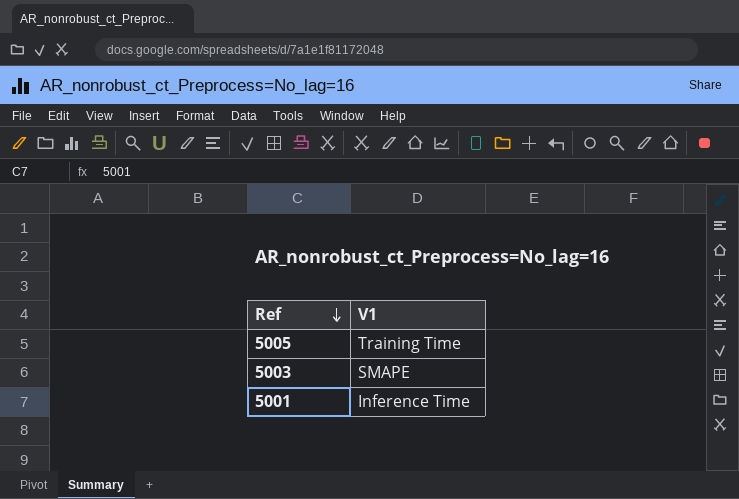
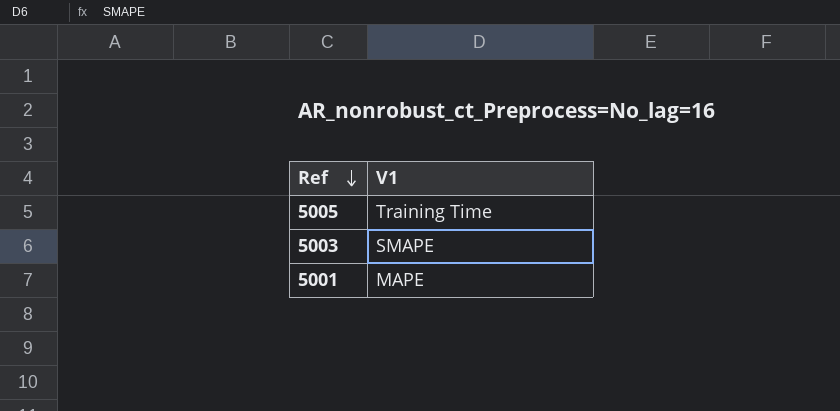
5001 | V1: Inference Time -> MAPE

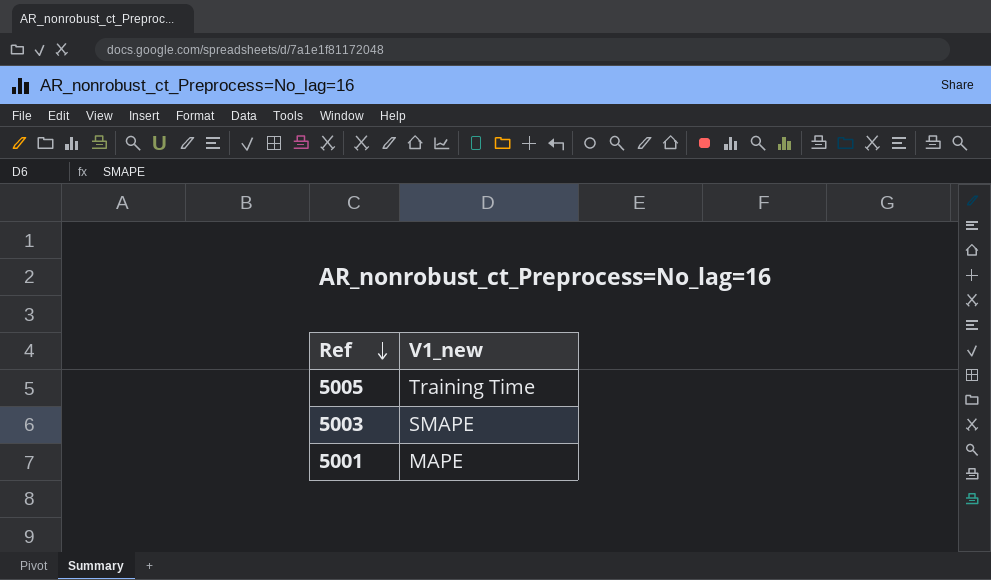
column name: V1 -> V1_new

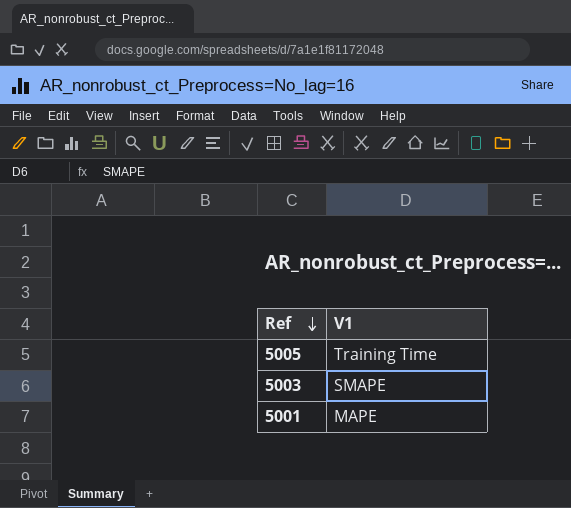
column name: V1_new -> V1

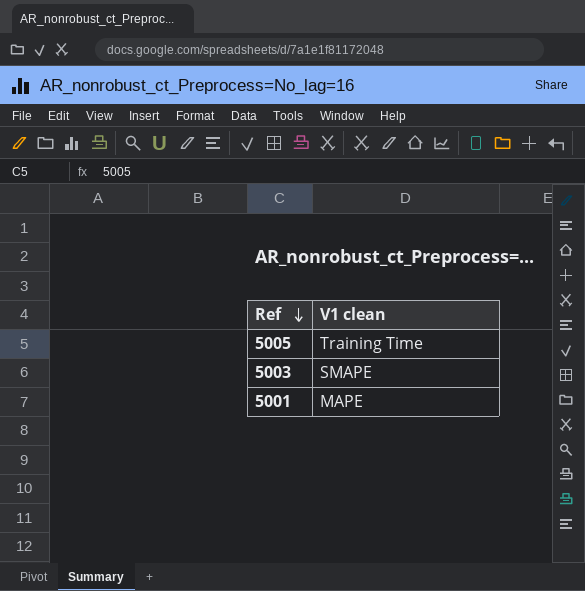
column name: V1 -> V1 clean

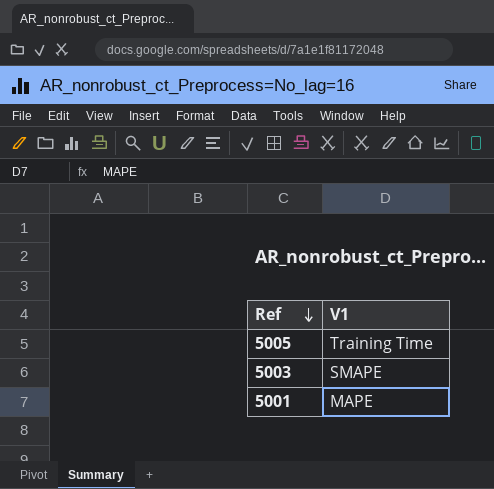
column name: V1 clean -> V1

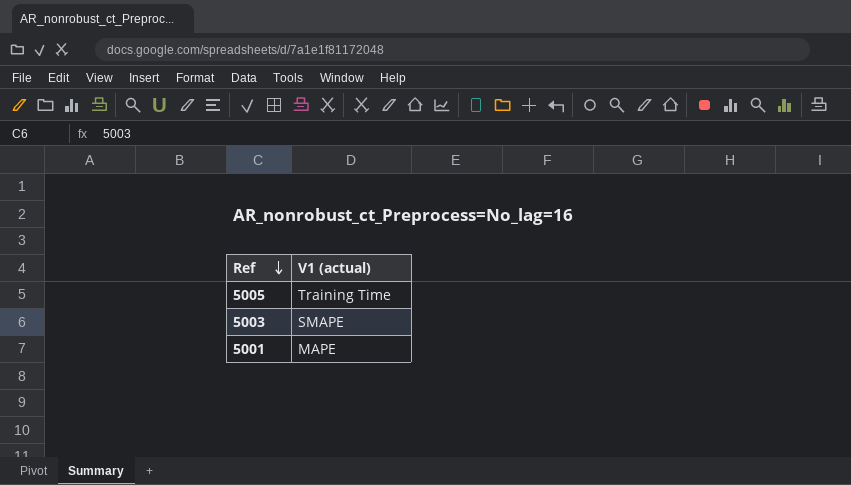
column name: V1 -> V1 (actual)

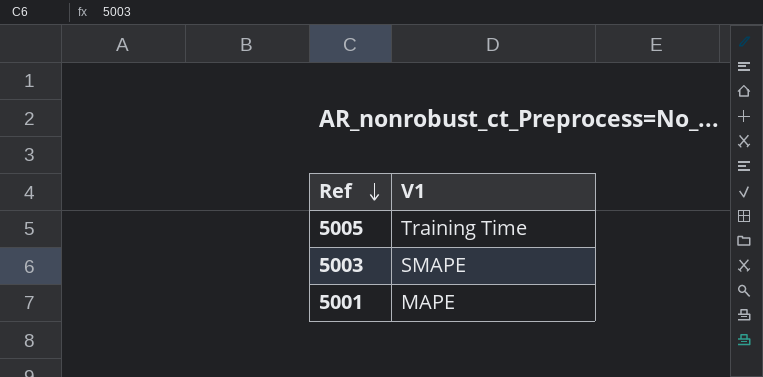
column name: V1 (actual) -> V1

